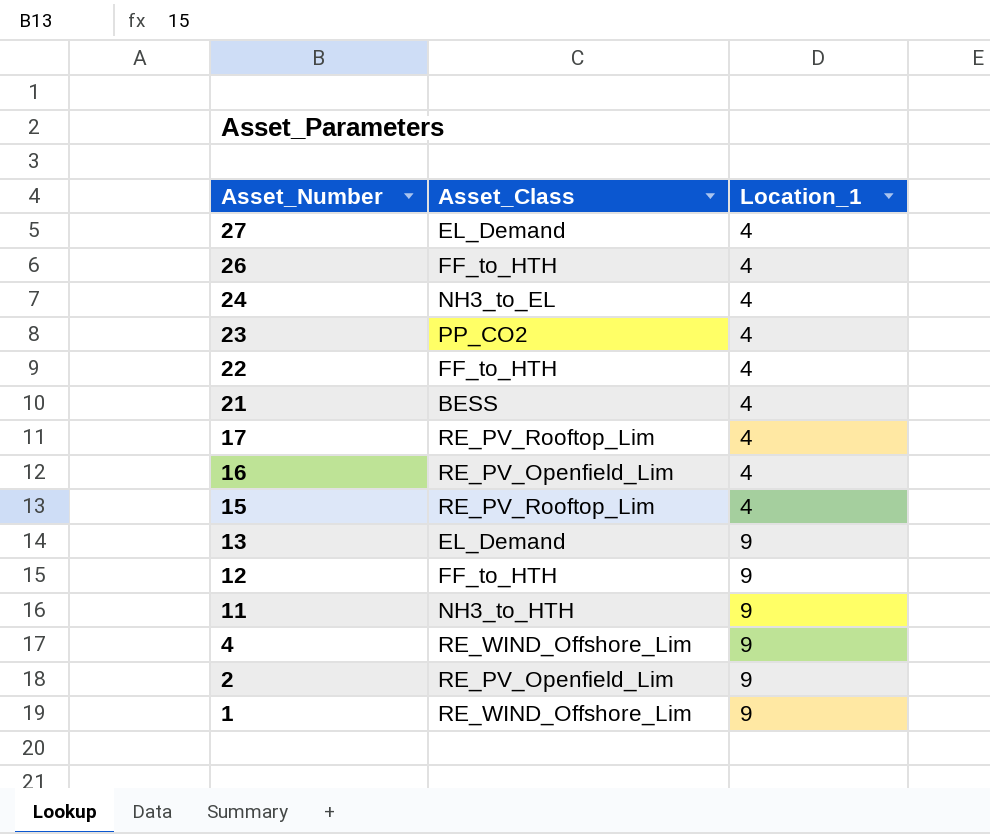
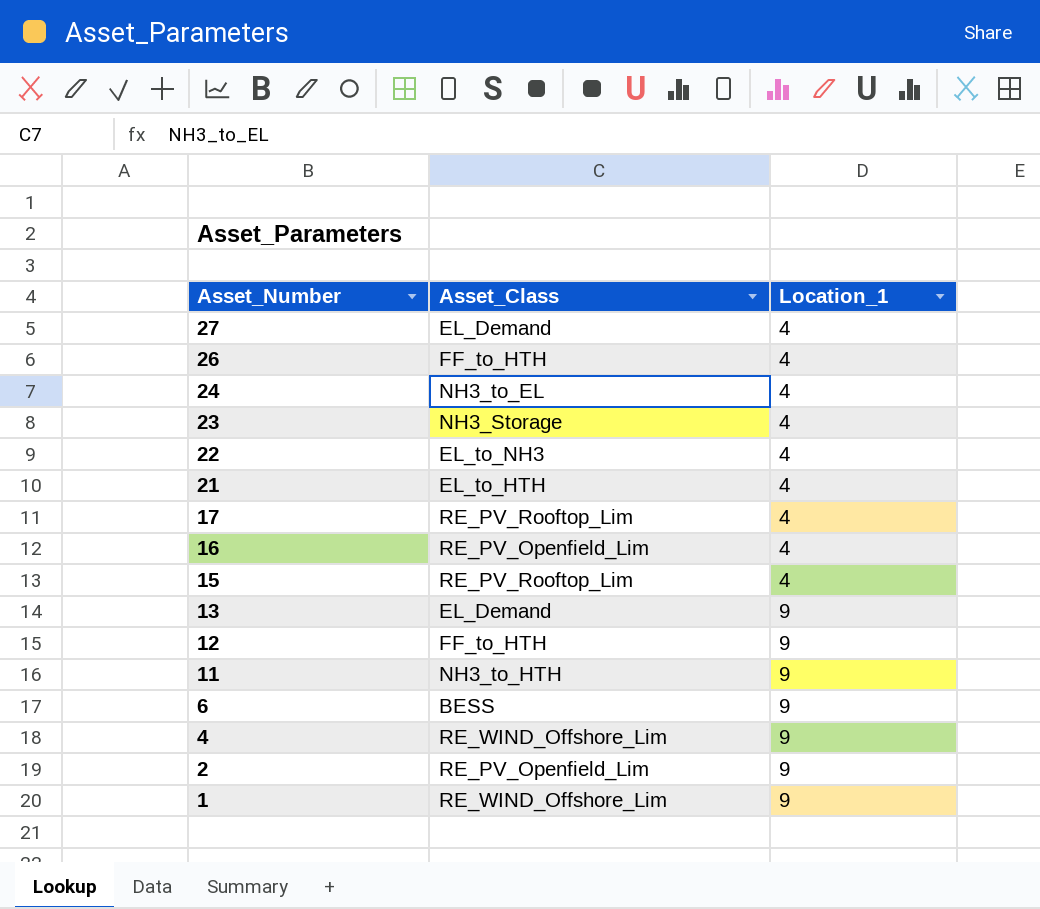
23 | Asset_Class: PP_CO2 -> NH3_Storage
22 | Asset_Class: FF_to_HTH -> EL_to_NH3
21 | Asset_Class: BESS -> EL_to_HTH
row 6: none -> BESS | 9

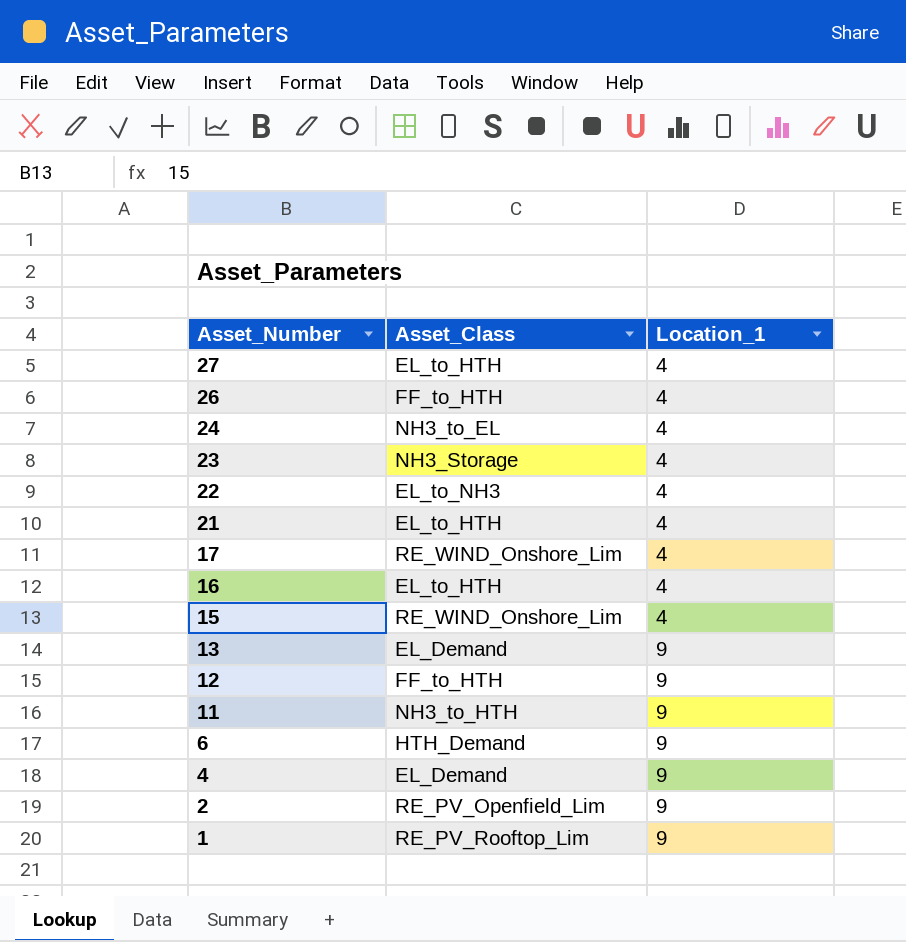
27 | Asset_Class: EL_Demand -> EL_to_HTH
17 | Asset_Class: RE_PV_Rooftop_Lim -> RE_WIND_Onshore_Lim
16 | Asset_Class: RE_PV_Openfield_Lim -> EL_to_HTH
15 | Asset_Class: RE_PV_Rooftop_Lim -> RE_WIND_Onshore_Lim
6 | Asset_Class: BESS -> HTH_Demand
4 | Asset_Class: RE_WIND_Offshore_Lim -> EL_Demand
1 | Asset_Class: RE_WIND_Offshore_Lim -> RE_PV_Rooftop_Lim

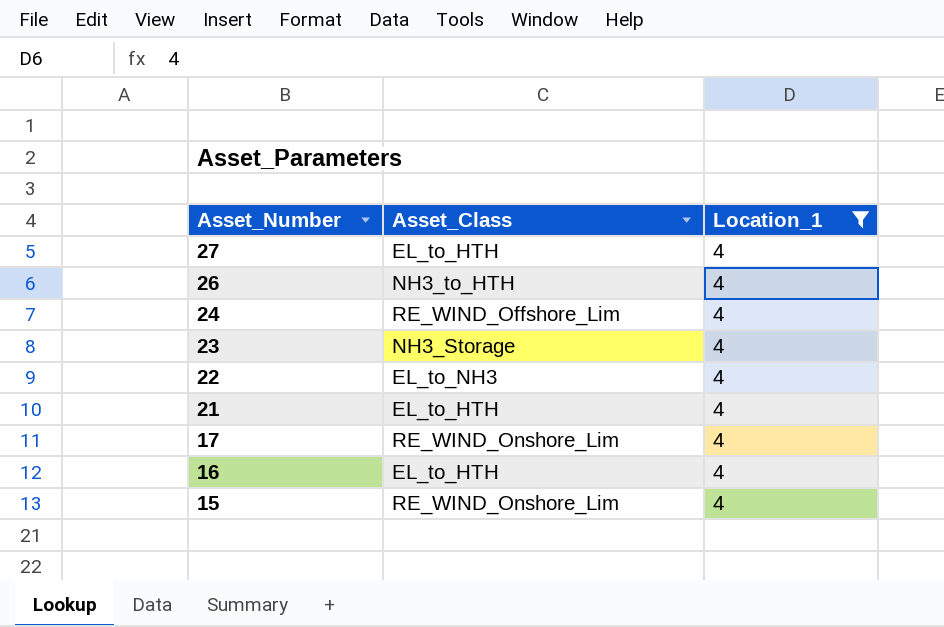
filter: none -> Location_1 = 4
26 | Asset_Class: FF_to_HTH -> NH3_to_HTH
24 | Asset_Class: NH3_to_EL -> RE_WIND_Offshore_Lim

